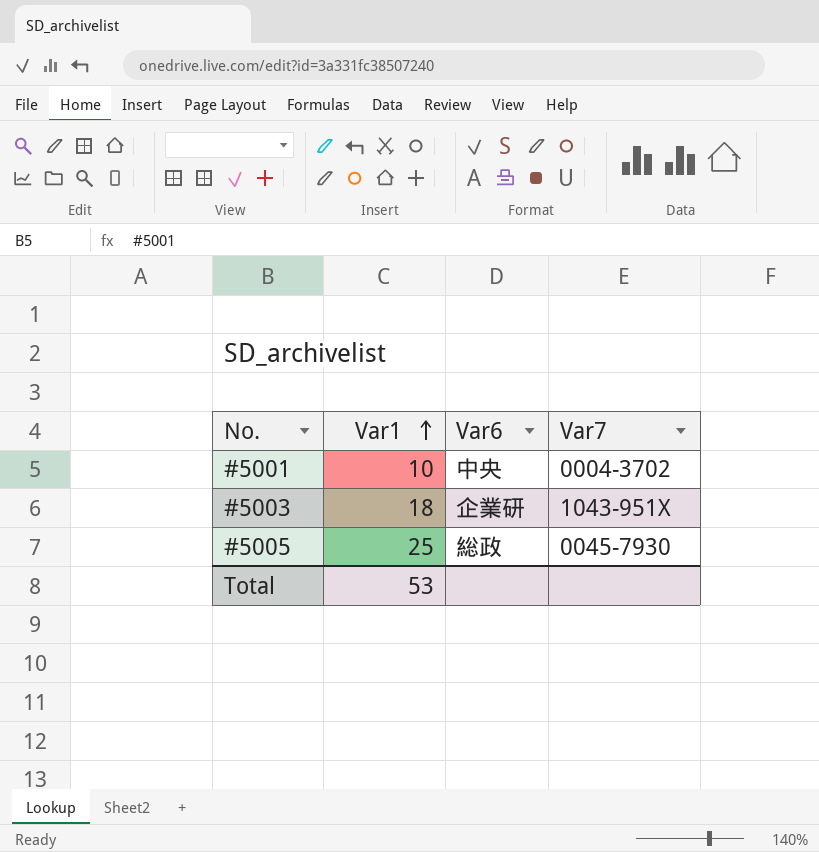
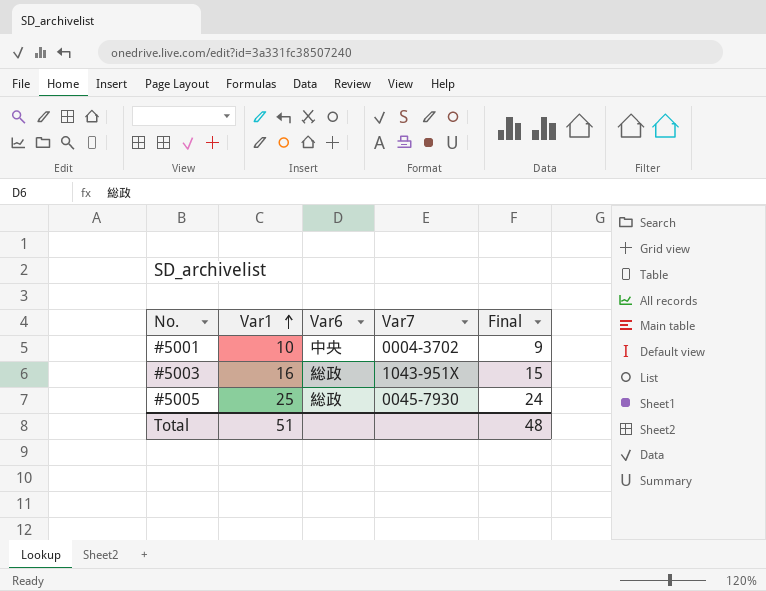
column Final | formula: none -> [Var1] - 1
#5003 | Var1: 18 -> 16
#5003 | Var6: 企業研 -> 総政
Total | Var1: 53 -> 51

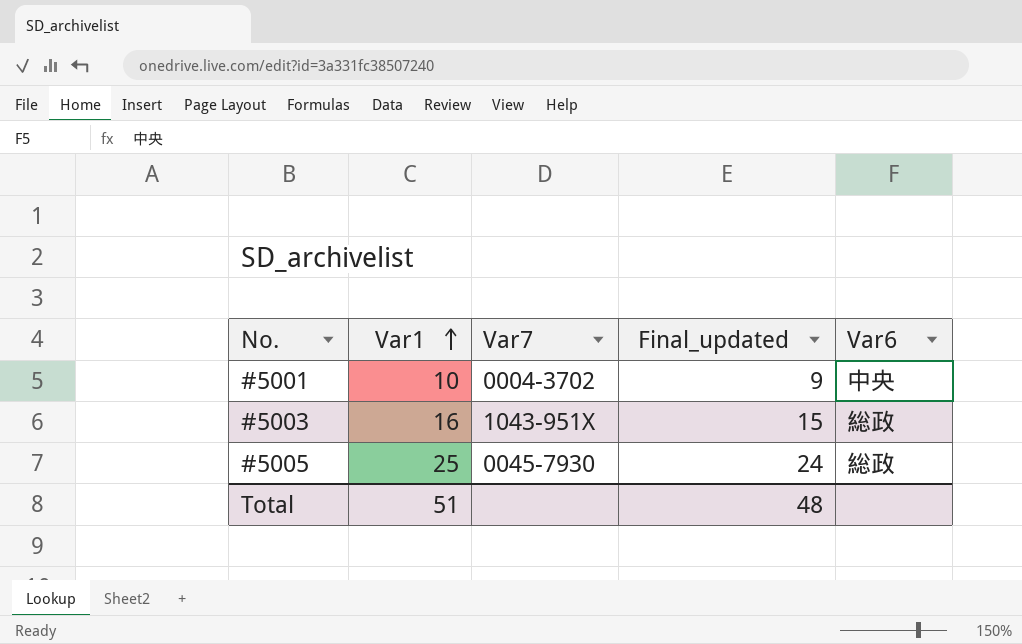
column name: Final -> Final_updated
column Var6 | position: 3 -> 5

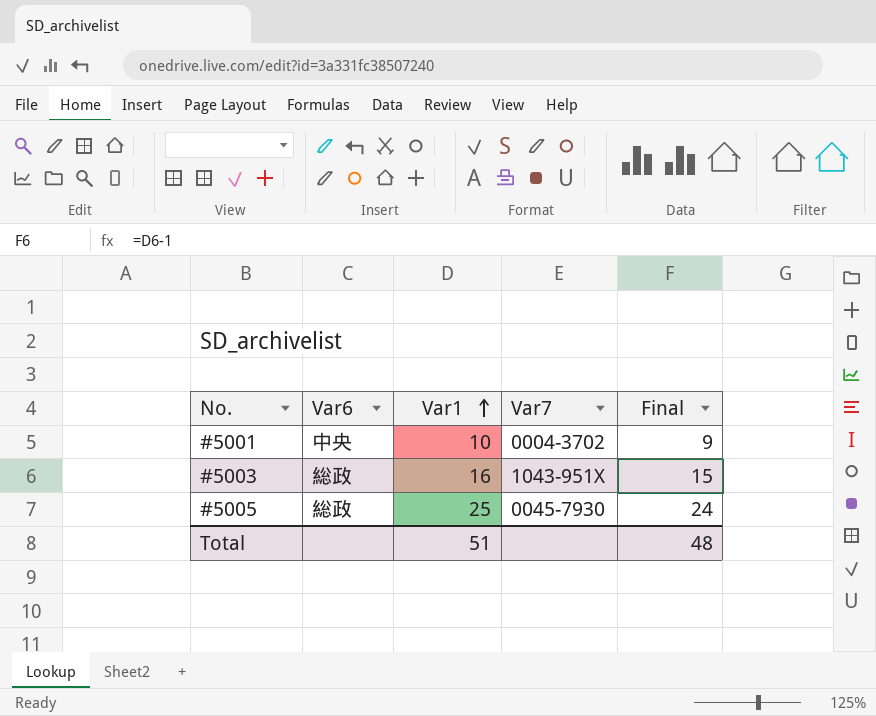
column Var6 | position: 5 -> 2
column name: Final_updated -> Final

